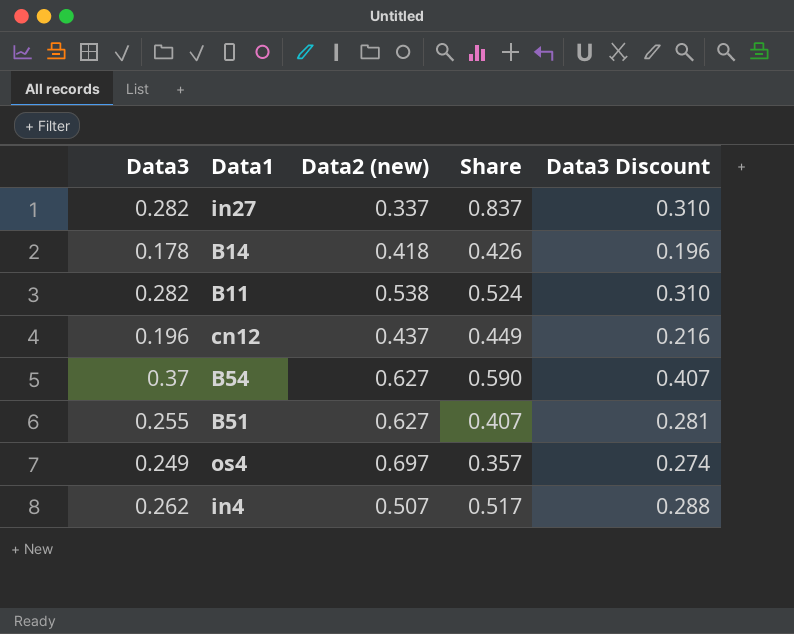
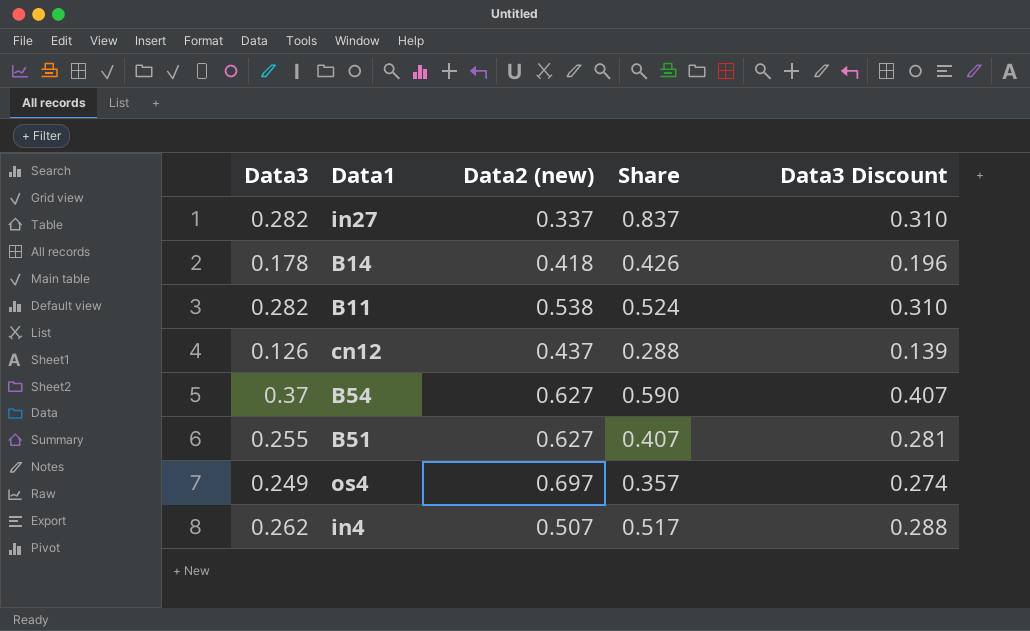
cn12 | Data3: 0.196 -> 0.126
cn12 | Share: 0.449 -> 0.288
cn12 | Data3 Discount: 0.216 -> 0.139

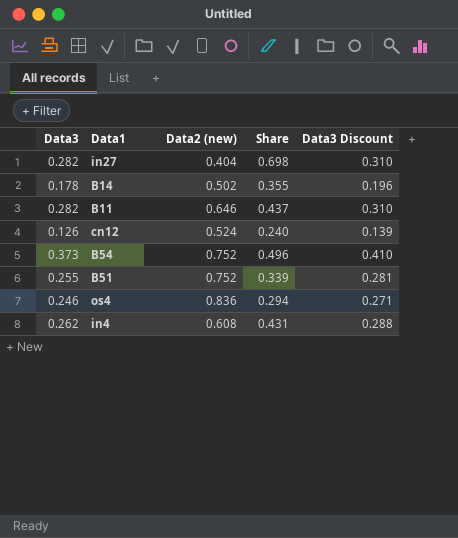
in27 | Data2 (new): 0.337 -> 0.404
in27 | Share: 0.837 -> 0.698
B14 | Data2 (new): 0.418 -> 0.502
B14 | Share: 0.426 -> 0.355
B11 | Data2 (new): 0.538 -> 0.646
B11 | Share: 0.524 -> 0.437
cn12 | Data2 (new): 0.437 -> 0.524
cn12 | Share: 0.288 -> 0.240
B54 | Data3: 0.37 -> 0.373
B54 | Data2 (new): 0.627 -> 0.752
B54 | Share: 0.590 -> 0.496
B54 | Data3 Discount: 0.407 -> 0.410
B51 | Data2 (new): 0.627 -> 0.752
B51 | Share: 0.407 -> 0.339
os4 | Data3: 0.249 -> 0.246
os4 | Data2 (new): 0.697 -> 0.836
os4 | Share: 0.357 -> 0.294
os4 | Data3 Discount: 0.274 -> 0.271
in4 | Data2 (new): 0.507 -> 0.608
in4 | Share: 0.517 -> 0.431

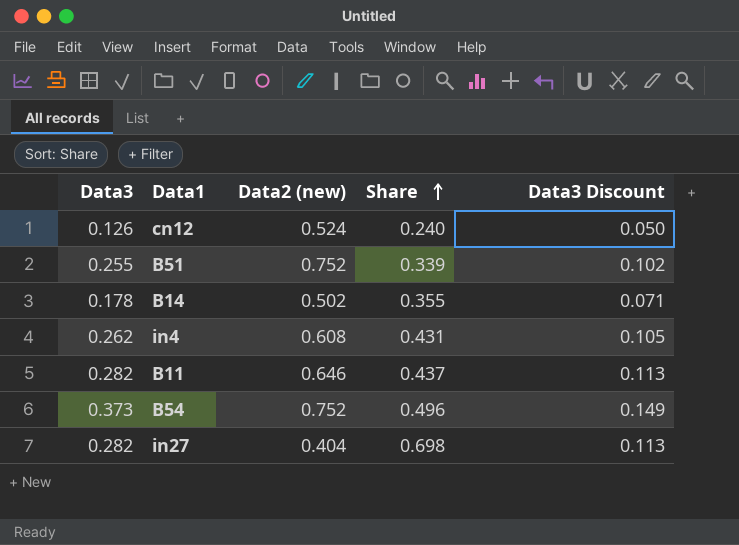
row order: none -> Share ascending
column Data3 Discount | formula: [Data3] * 1.1 -> [Data3] * 0.4
row os4: 0.246 | 0.836 | 0.294 | 0.271 -> none

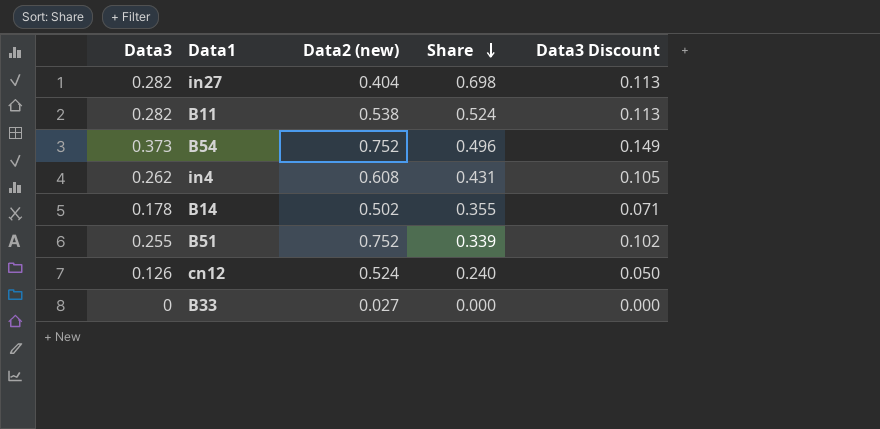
row order: Share ascending -> Share descending
B11 | Data2 (new): 0.646 -> 0.538
B11 | Share: 0.437 -> 0.524
row B33: none -> 0 | 0.027 | 0.000 | 0.000

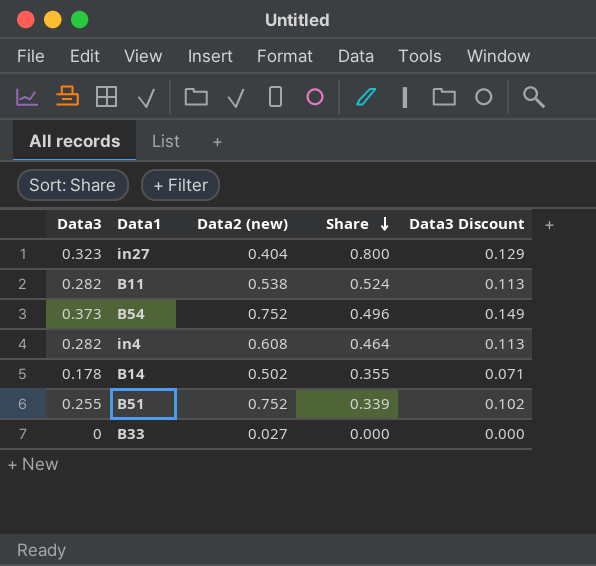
row cn12: 0.126 | 0.524 | 0.240 | 0.050 -> none
in27 | Data3: 0.282 -> 0.323
in27 | Share: 0.698 -> 0.800
in27 | Data3 Discount: 0.113 -> 0.129
in4 | Data3: 0.262 -> 0.282
in4 | Share: 0.431 -> 0.464
in4 | Data3 Discount: 0.105 -> 0.113

